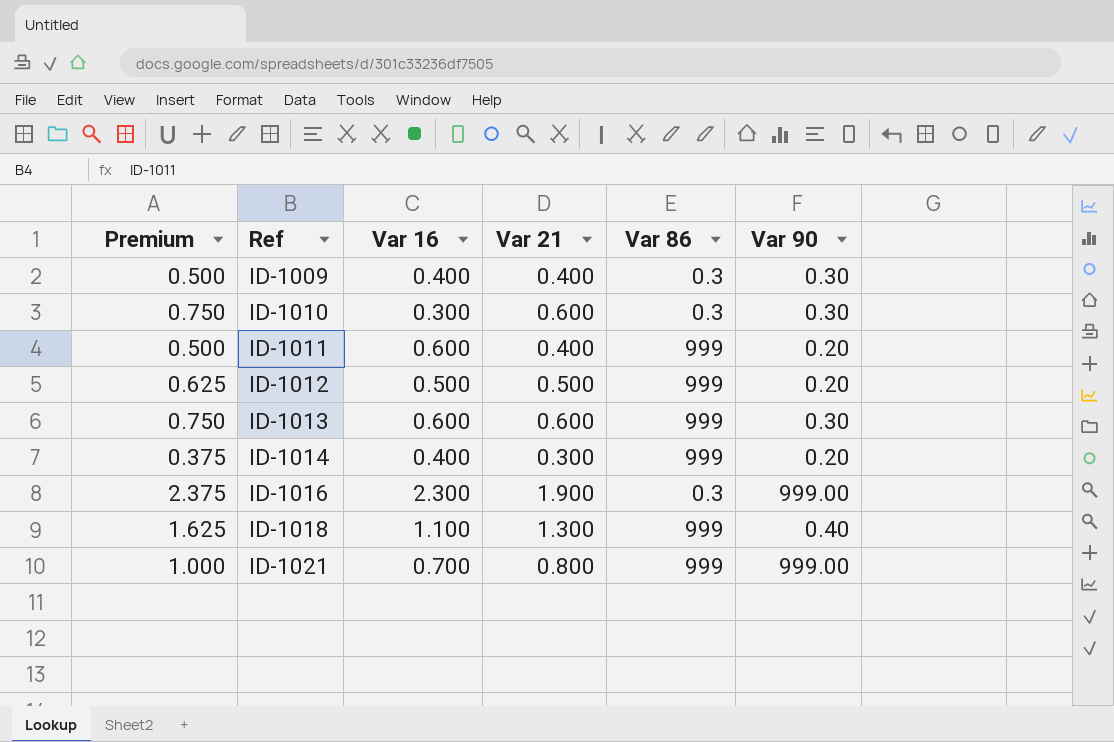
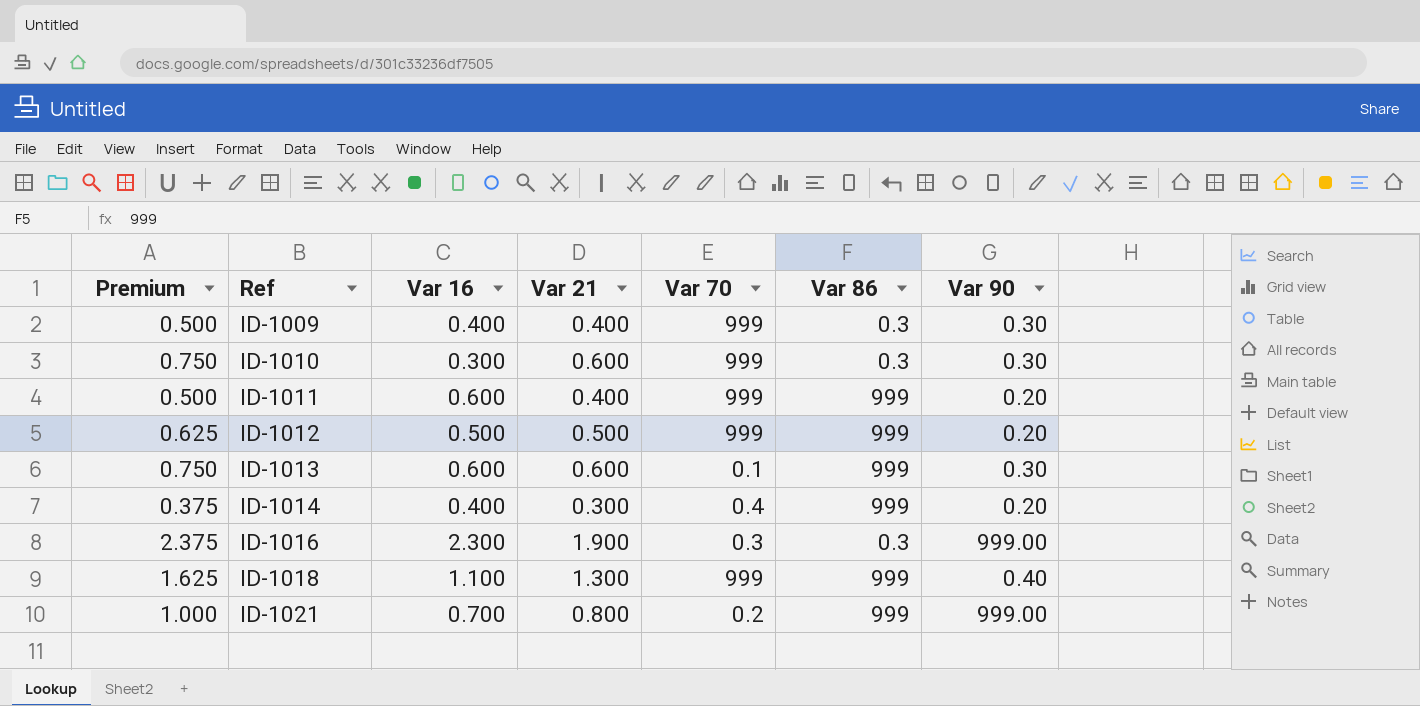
column Var 70 | position: none -> 5

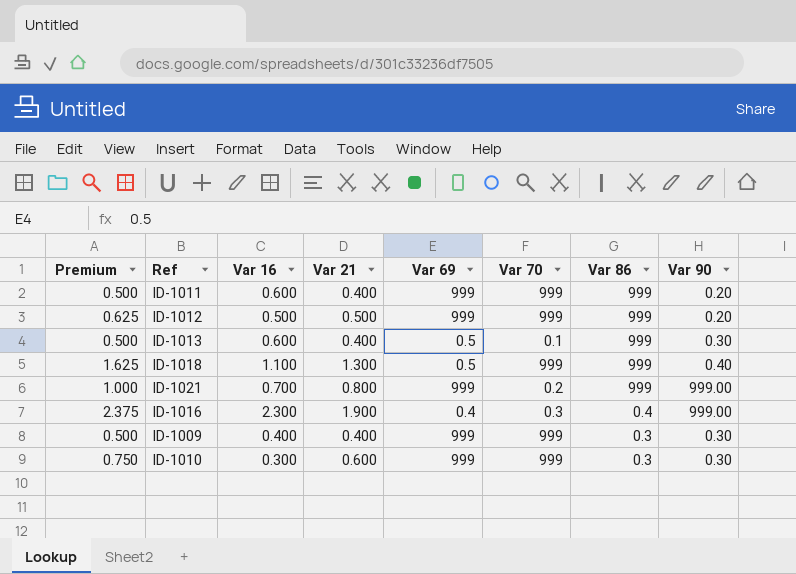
row order: Ref ascending -> Var 86 descending
column Var 69 | position: none -> 5
row ID-1014: 0.375 | 0.400 | 0.300 | 0.4 | 999 | 0.20 -> none
ID-1013 | Premium: 0.750 -> 0.500
ID-1013 | Var 21: 0.600 -> 0.400
ID-1016 | Var 86: 0.3 -> 0.4

